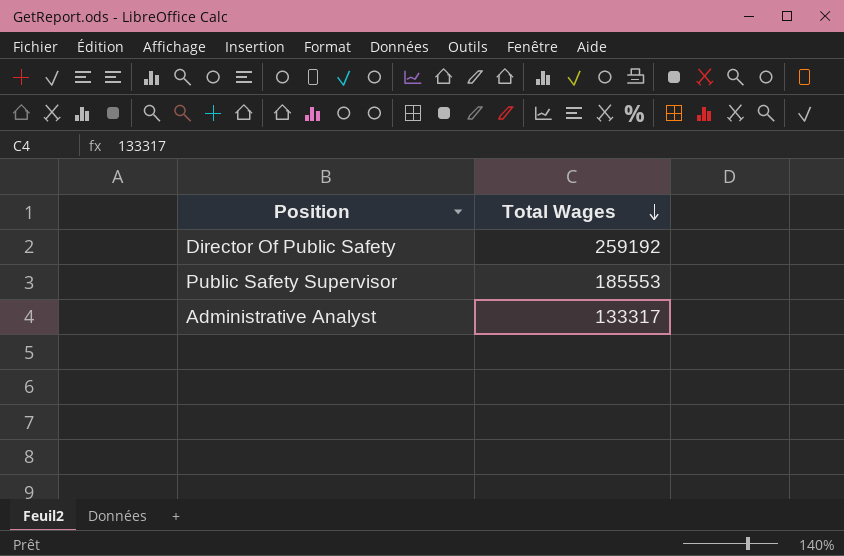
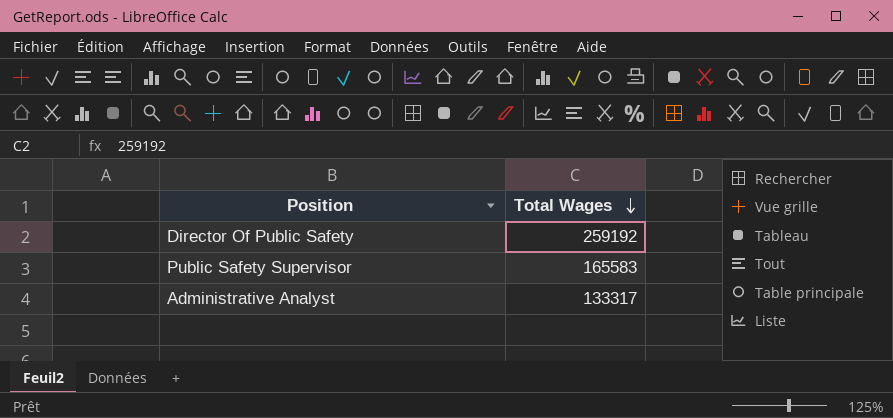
Public Safety Supervisor | Total Wages: 185553 -> 165583

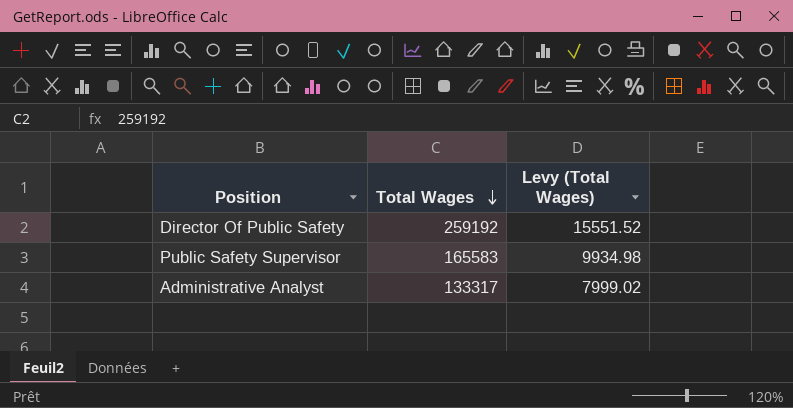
column Levy (Total Wages) | formula: none -> [Total Wages] * 0.06

